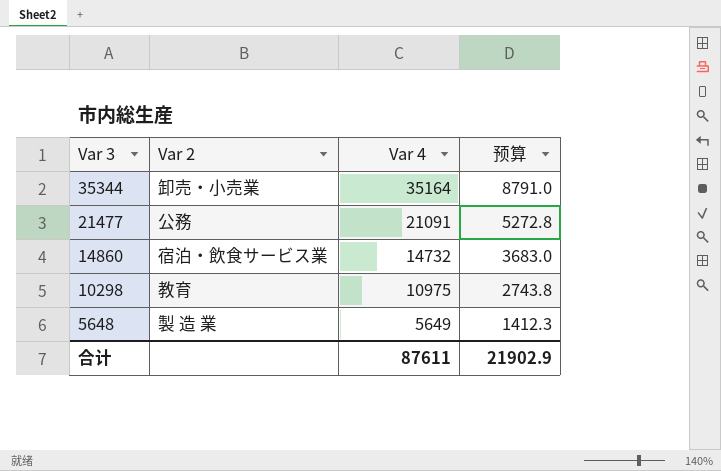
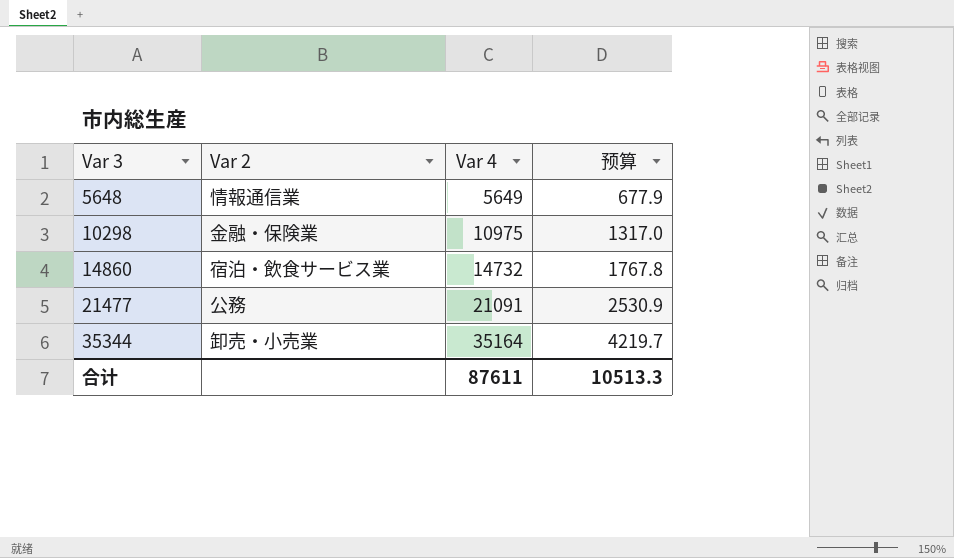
row order: Var 3 descending -> Var 3 ascending
column 预算 | formula: [Var 4] * 0.25 -> [Var 4] * 0.12
5648 | Var 2: 製 造 業 -> 情報通信業
10298 | Var 2: 教育 -> 金融・保険業
合计 | 预算: 21902.9 -> 10513.3

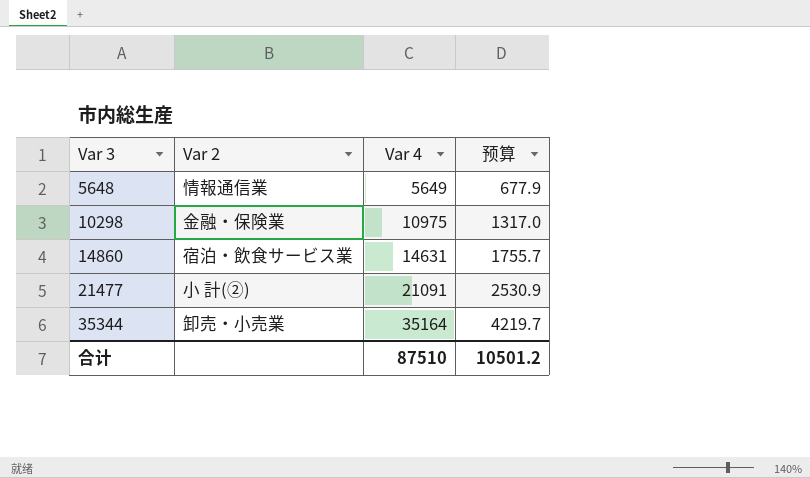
14860 | Var 4: 14732 -> 14631
14860 | 预算: 1767.8 -> 1755.7
21477 | Var 2: 公務 -> 小 計(②)
合计 | Var 4: 87611 -> 87510
合计 | 预算: 10513.3 -> 10501.2

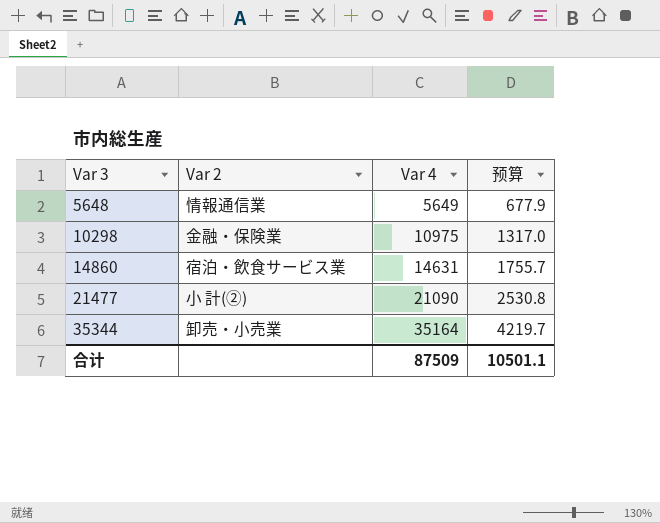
21477 | Var 4: 21091 -> 21090
21477 | 预算: 2530.9 -> 2530.8
合计 | Var 4: 87510 -> 87509
合计 | 预算: 10501.2 -> 10501.1

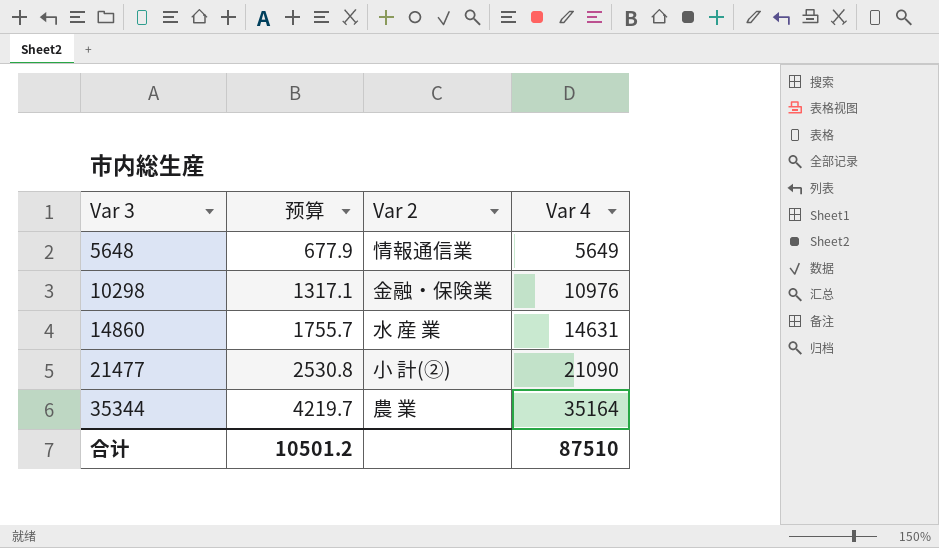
column 预算 | position: 4 -> 2
10298 | 预算: 1317.0 -> 1317.1
10298 | Var 4: 10975 -> 10976
14860 | Var 2: 宿泊・飲食サービス業 -> 水 産 業
35344 | Var 2: 卸売・小売業 -> 農 業
合计 | 预算: 10501.1 -> 10501.2
合计 | Var 4: 87509 -> 87510

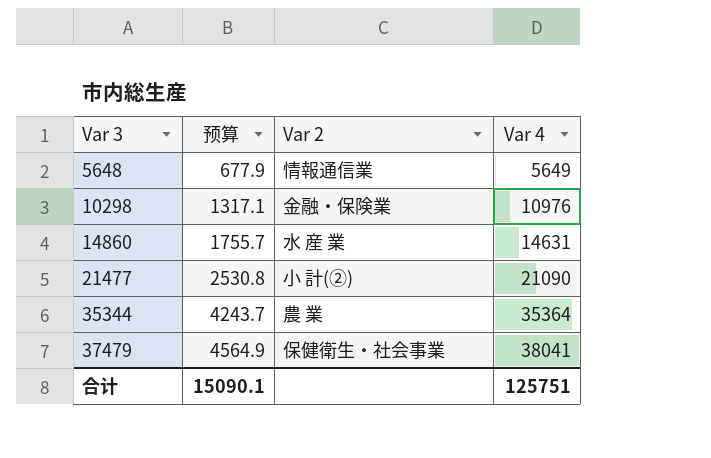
35344 | 预算: 4219.7 -> 4243.7
35344 | Var 4: 35164 -> 35364
row 37479: none -> 4564.9 | 保健衛生・社会事業 | 38041
合计 | 预算: 10501.2 -> 15090.1
合计 | Var 4: 87510 -> 125751

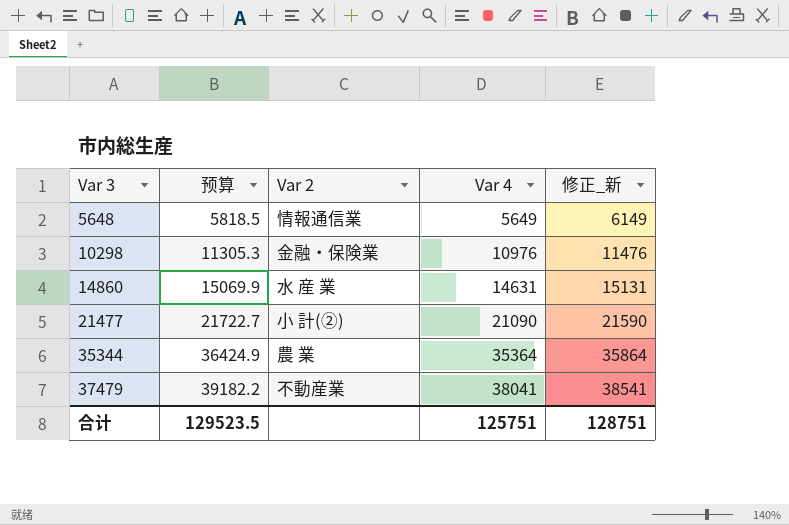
column 预算 | formula: [Var 4] * 0.12 -> [Var 4] * 1.03
column 修正_新 | formula: none -> [Var 4] + 500
37479 | Var 2: 保健衛生・社会事業 -> 不動産業
合计 | 预算: 15090.1 -> 129523.5

